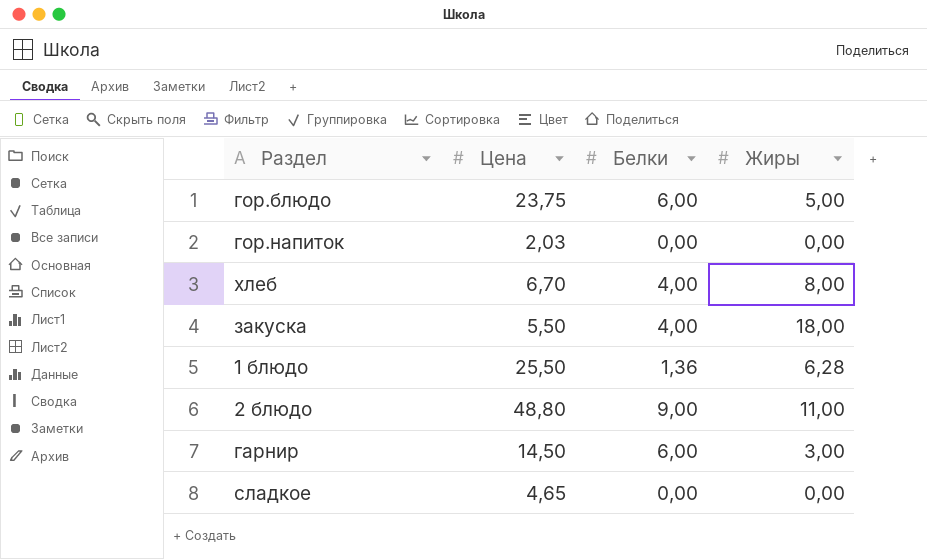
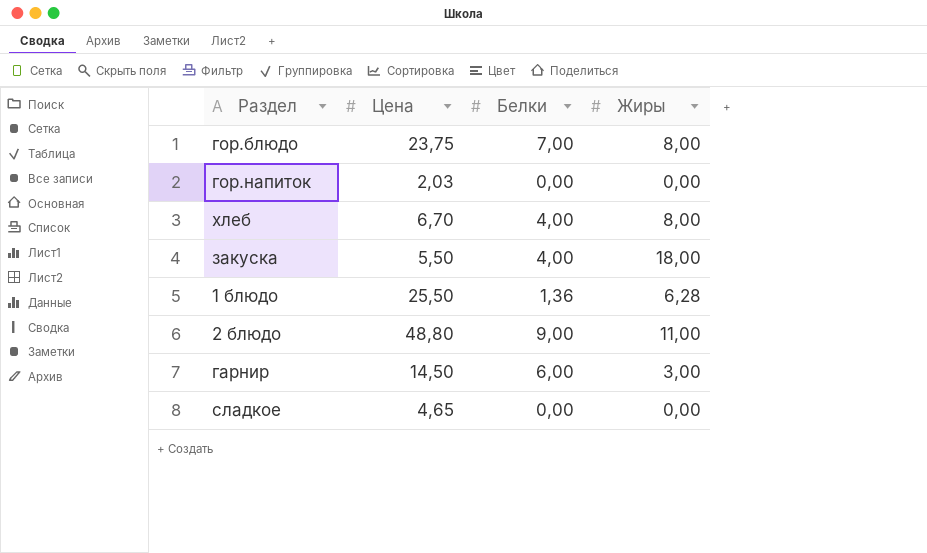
гор.блюдо | Белки: 6,00 -> 7,00
гор.блюдо | Жиры: 5,00 -> 8,00

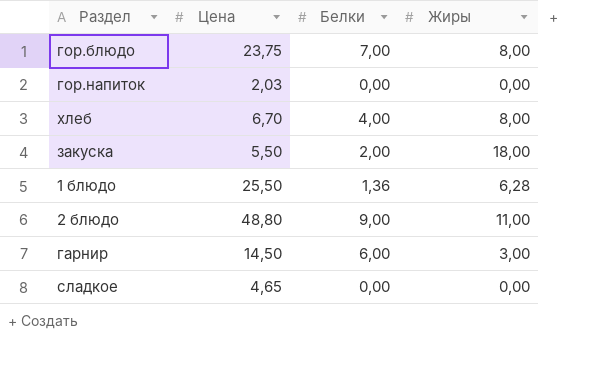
закуска | Белки: 4,00 -> 2,00

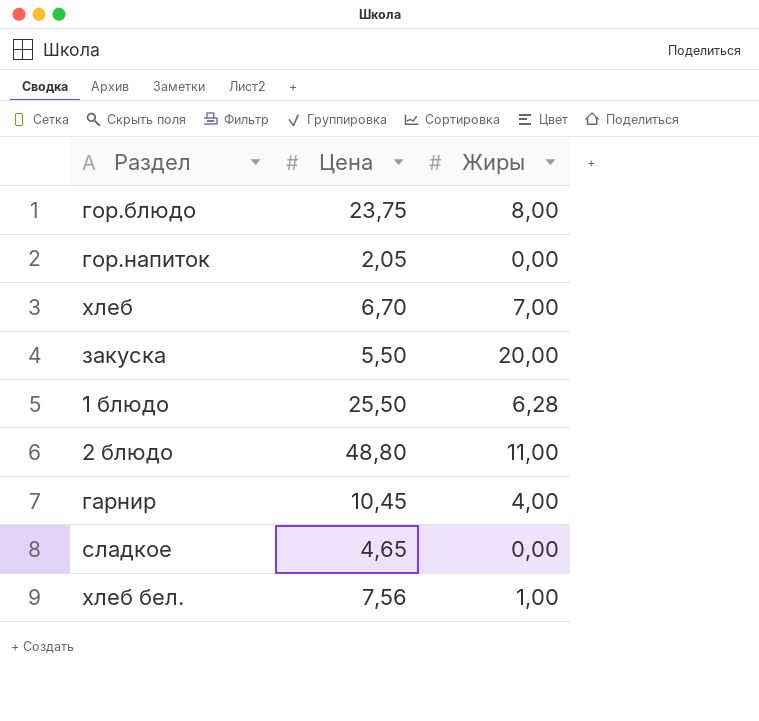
column Белки | position: 3 -> none
гор.напиток | Цена: 2,03 -> 2,05
хлеб | Жиры: 8,00 -> 7,00
закуска | Жиры: 18,00 -> 20,00
гарнир | Цена: 14,50 -> 10,45
гарнир | Жиры: 3,00 -> 4,00
row хлеб бел.: none -> 7,56 | 1,00

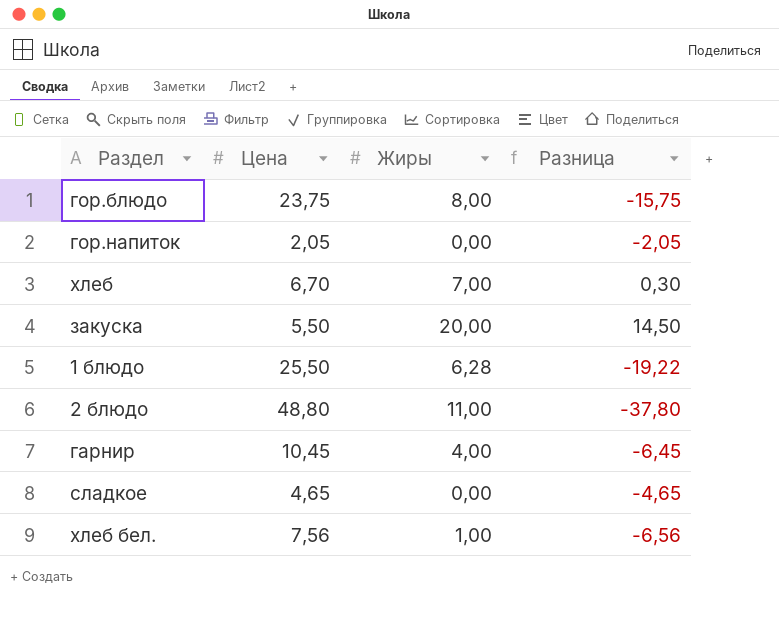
column Разница | formula: none -> [Жиры] - [Цена]

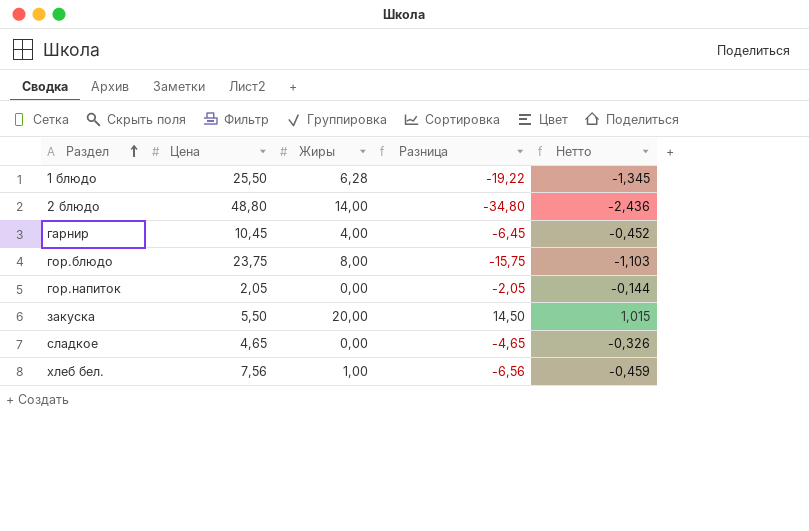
row order: none -> Раздел ascending
column Нетто | formula: none -> [Разница] * 0,07
row хлеб: 6,70 | 7,00 | 0,30 -> none
2 блюдо | Жиры: 11,00 -> 14,00
2 блюдо | Разница: -37,80 -> -34,80

